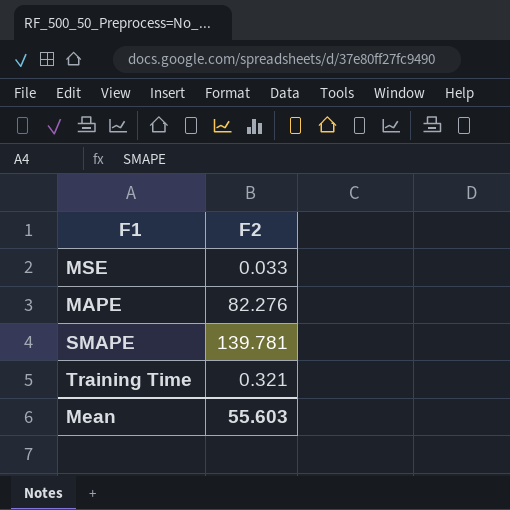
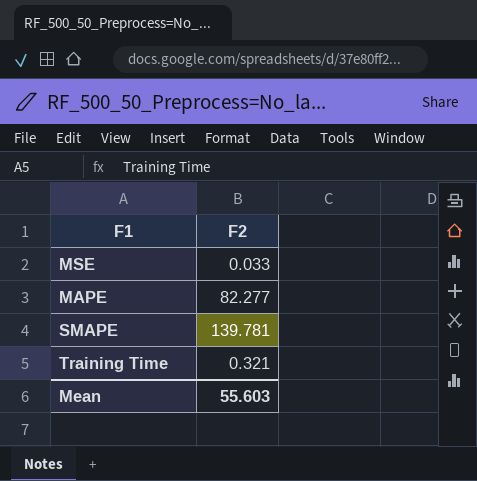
MAPE | F2: 82.276 -> 82.277

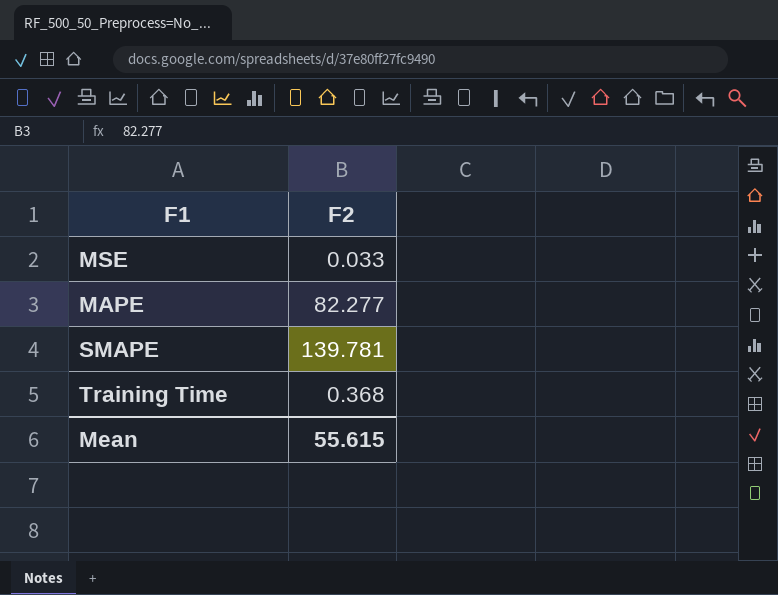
Training Time | F2: 0.321 -> 0.368
Mean | F2: 55.603 -> 55.615

